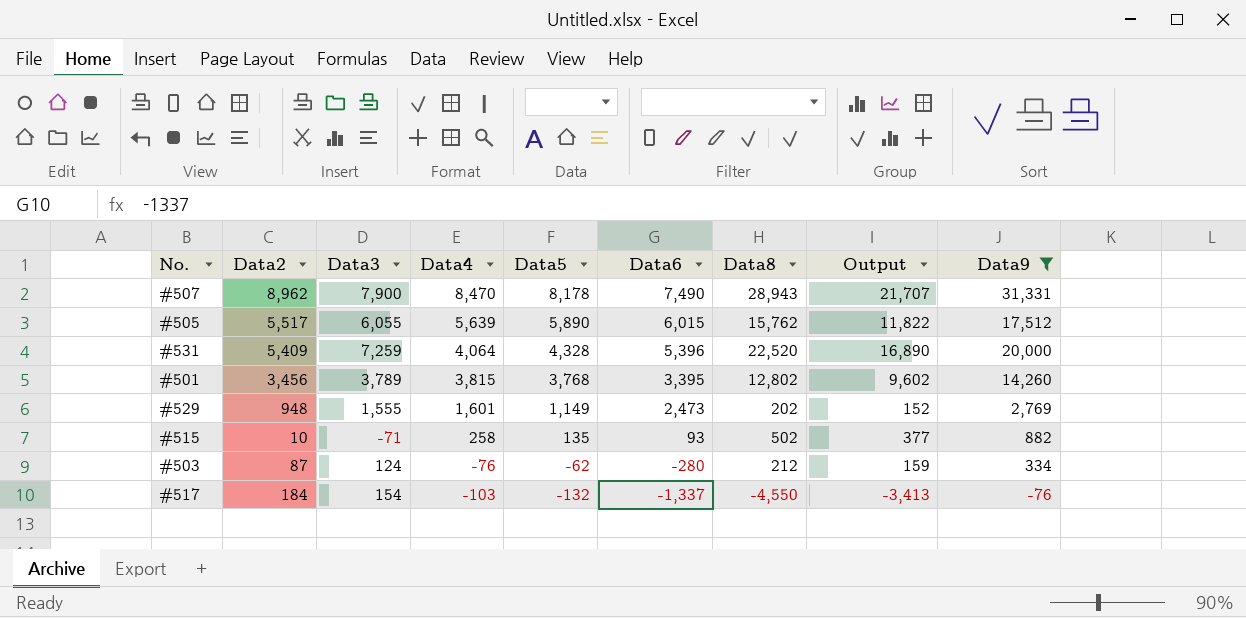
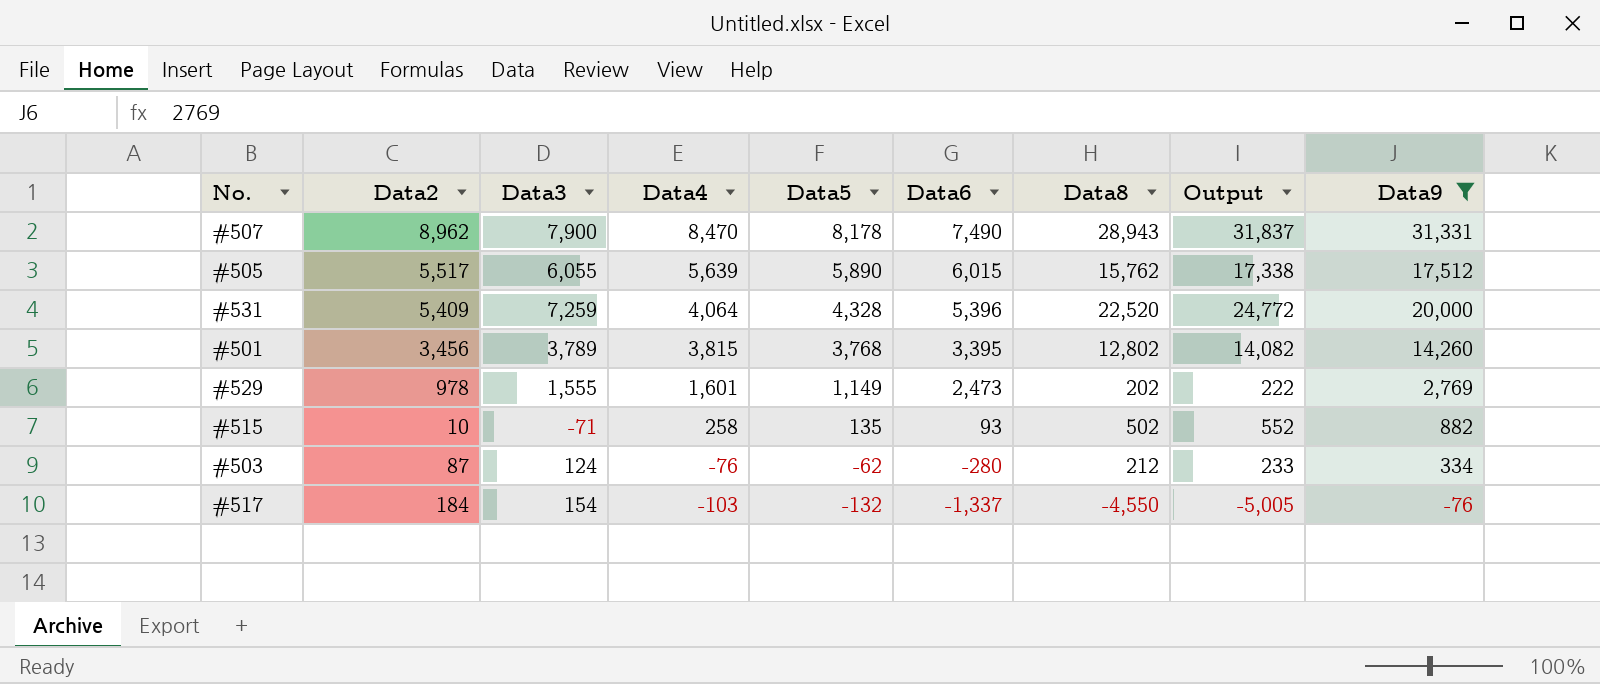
column Output | formula: [Data8] * 0.75 -> [Data8] * 1.1
#529 | Data2: 948 -> 978

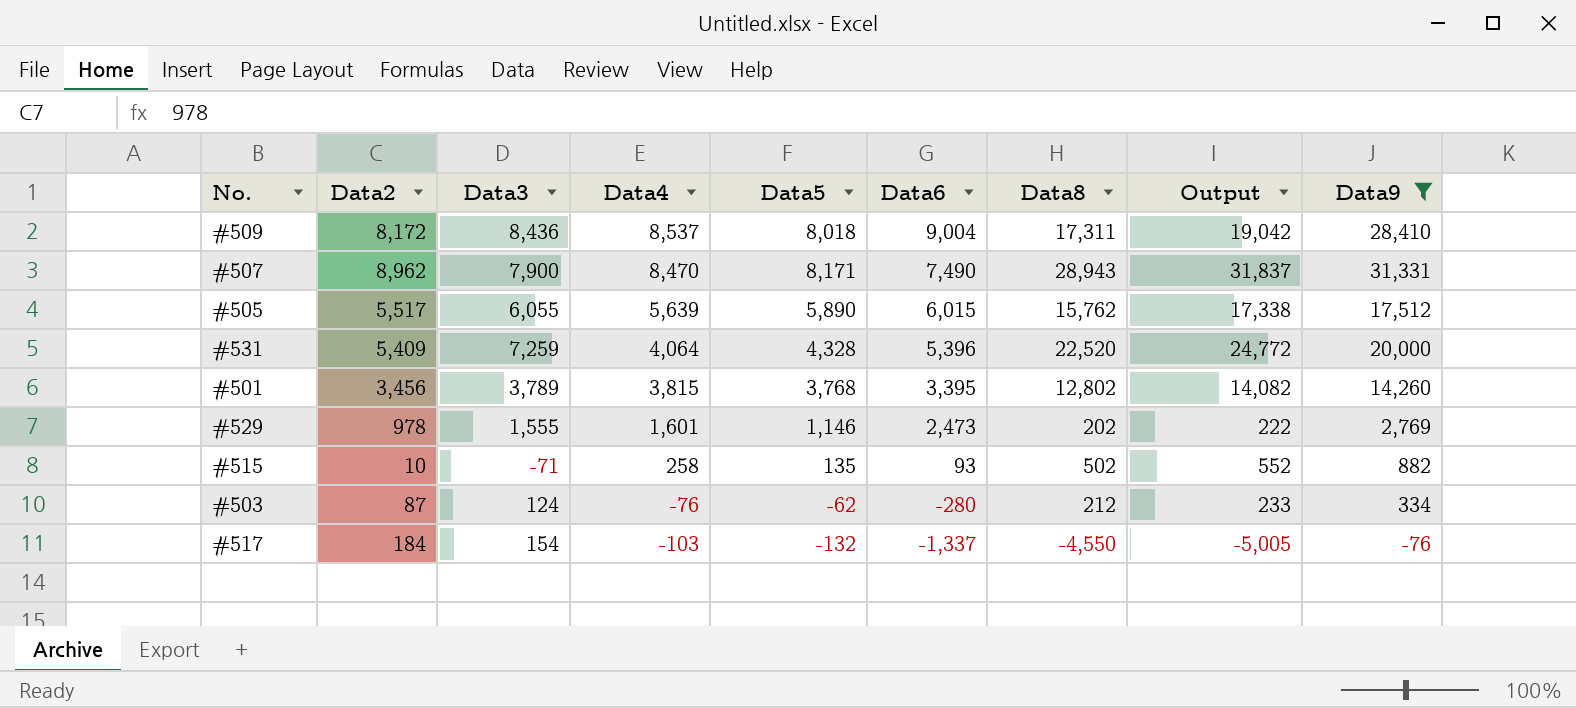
row #509: none -> 8,172 | 8,436 | 8,537 | 8,018 | 9,004 | 17,311 | 19,042 | 28,410
#507 | Data5: 8,178 -> 8,171
#529 | Data5: 1,149 -> 1,146

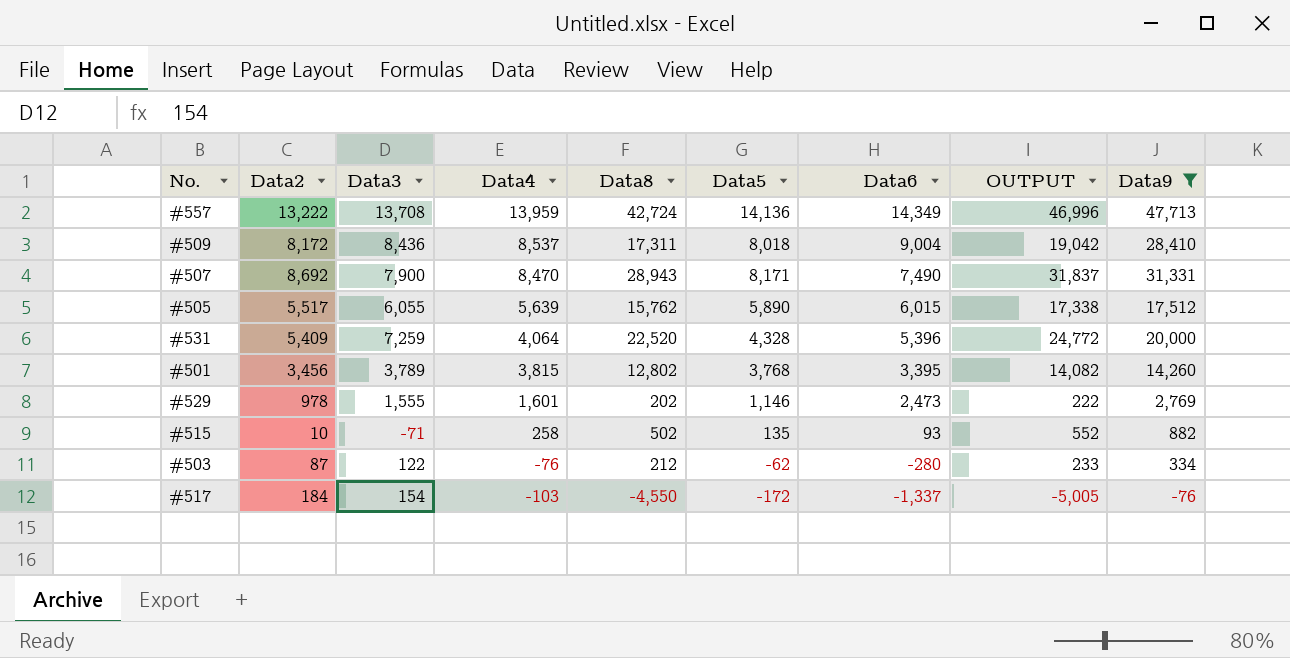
column Data8 | position: 7 -> 5
column name: Output -> OUTPUT
row #557: none -> 13,222 | 13,708 | 13,959 | 42,724 | 14,136 | 14,349 | 46,996 | 47,713
#507 | Data2: 8,962 -> 8,692
#503 | Data3: 124 -> 122
#517 | Data5: -132 -> -172

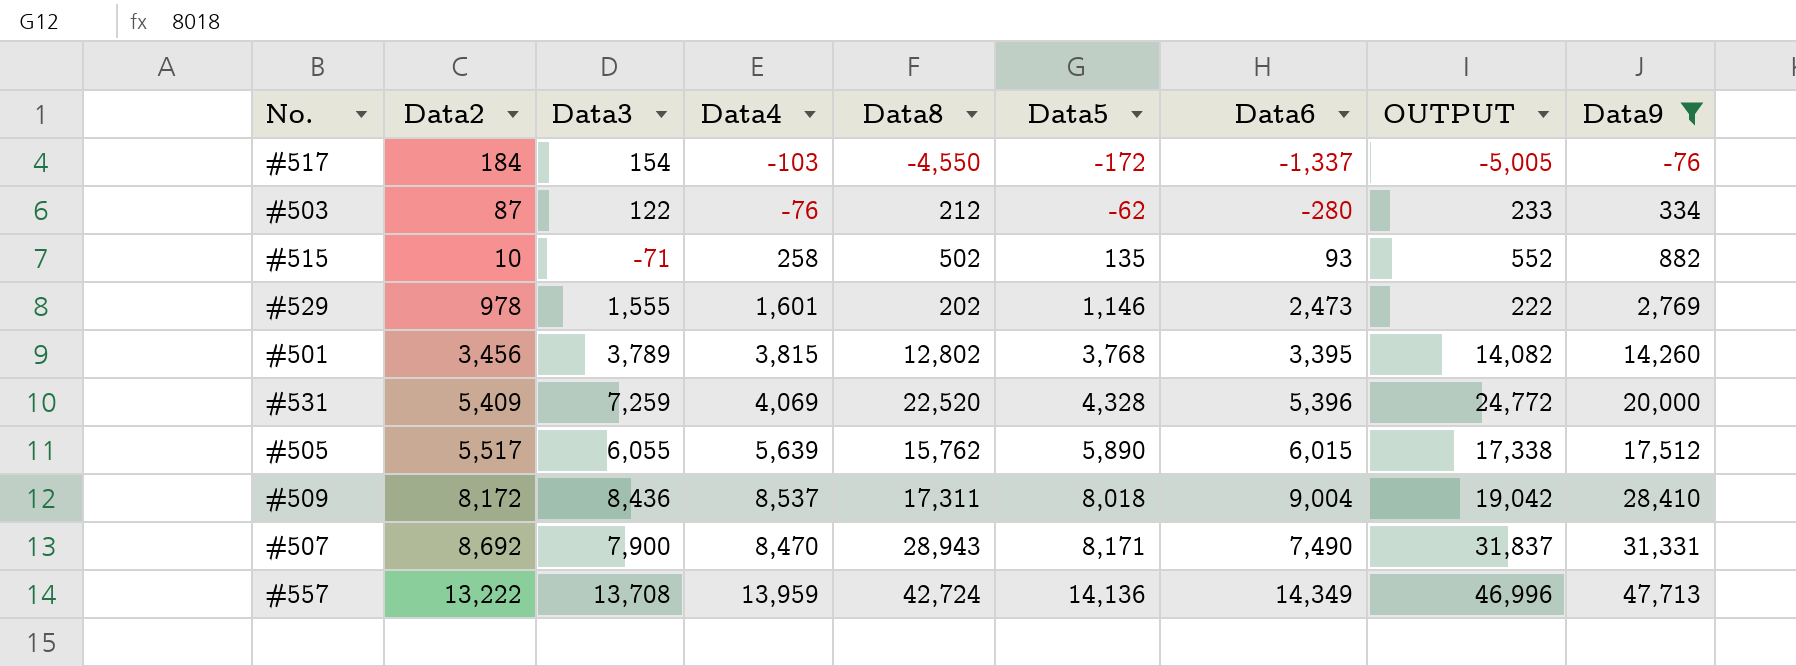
row order: Data4 descending -> Data5 ascending
#531 | Data4: 4,064 -> 4,069

